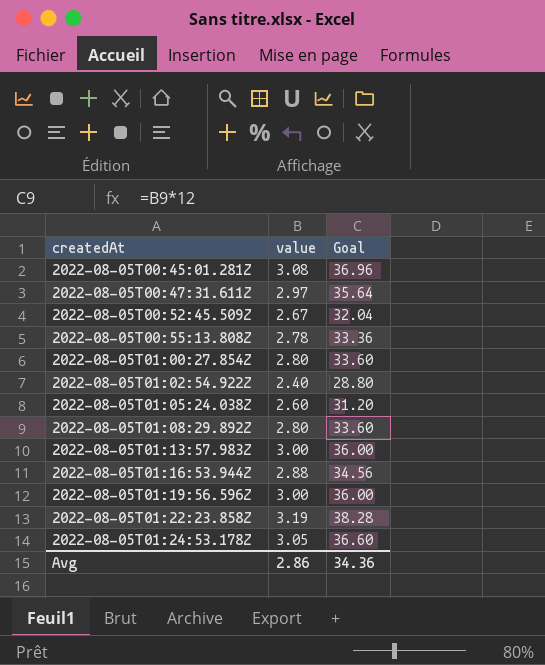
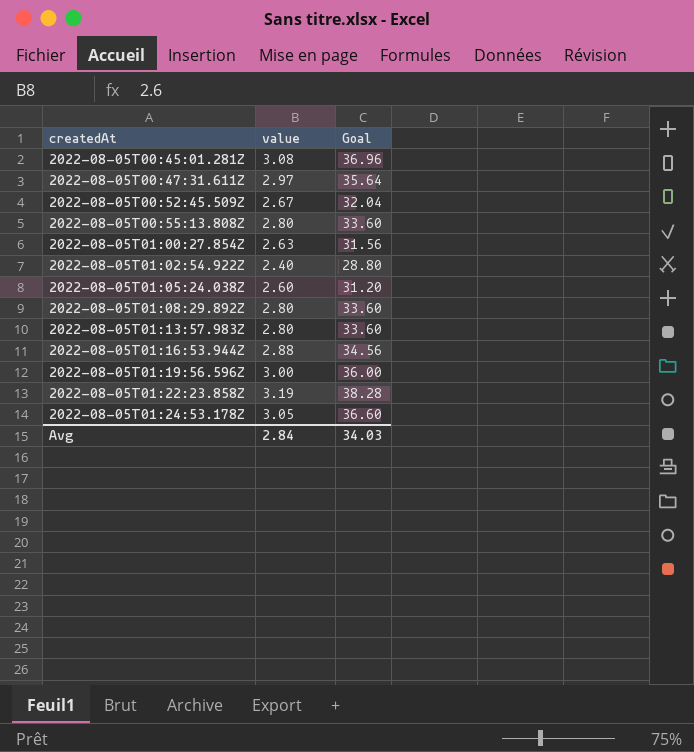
2022-08-05T00:55:13.808Z | value: 2.78 -> 2.80
2022-08-05T00:55:13.808Z | Goal: 33.36 -> 33.60
2022-08-05T01:00:27.854Z | value: 2.80 -> 2.63
2022-08-05T01:00:27.854Z | Goal: 33.60 -> 31.56
2022-08-05T01:13:57.983Z | value: 3.00 -> 2.80
2022-08-05T01:13:57.983Z | Goal: 36.00 -> 33.60
Avg | value: 2.86 -> 2.84
Avg | Goal: 34.36 -> 34.03

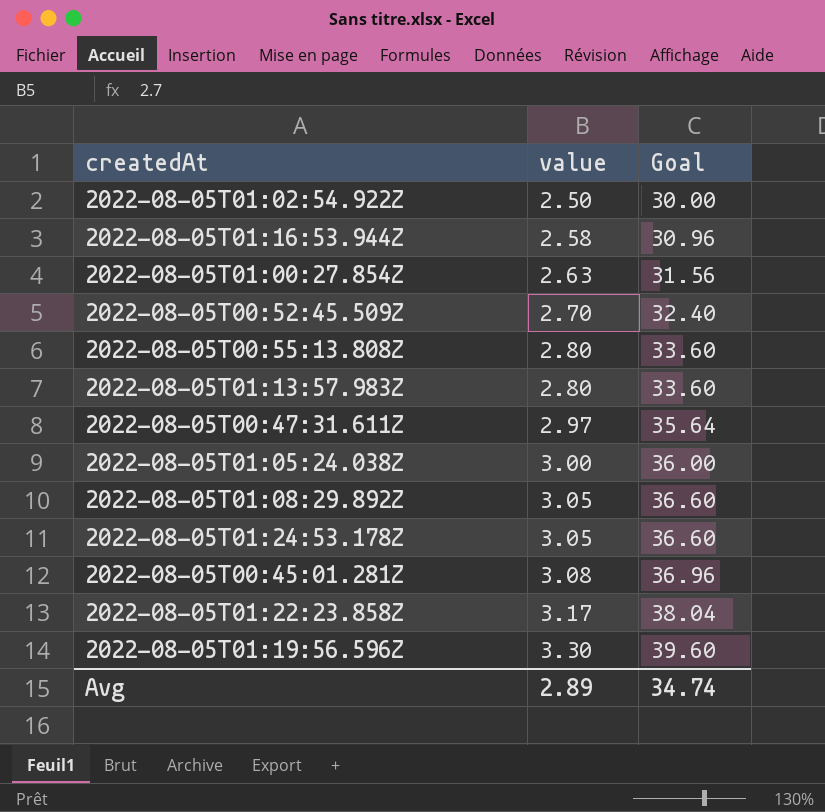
row order: createdAt ascending -> value ascending
2022-08-05T01:02:54.922Z | value: 2.40 -> 2.50
2022-08-05T01:02:54.922Z | Goal: 28.80 -> 30.00
2022-08-05T01:16:53.944Z | value: 2.88 -> 2.58
2022-08-05T01:16:53.944Z | Goal: 34.56 -> 30.96
2022-08-05T00:52:45.509Z | value: 2.67 -> 2.70
2022-08-05T00:52:45.509Z | Goal: 32.04 -> 32.40
2022-08-05T01:05:24.038Z | value: 2.60 -> 3.00
2022-08-05T01:05:24.038Z | Goal: 31.20 -> 36.00
2022-08-05T01:08:29.892Z | value: 2.80 -> 3.05
2022-08-05T01:08:29.892Z | Goal: 33.60 -> 36.60
2022-08-05T01:22:23.858Z | value: 3.19 -> 3.17
2022-08-05T01:22:23.858Z | Goal: 38.28 -> 38.04
2022-08-05T01:19:56.596Z | value: 3.00 -> 3.30
2022-08-05T01:19:56.596Z | Goal: 36.00 -> 39.60
Avg | value: 2.84 -> 2.89
Avg | Goal: 34.03 -> 34.74

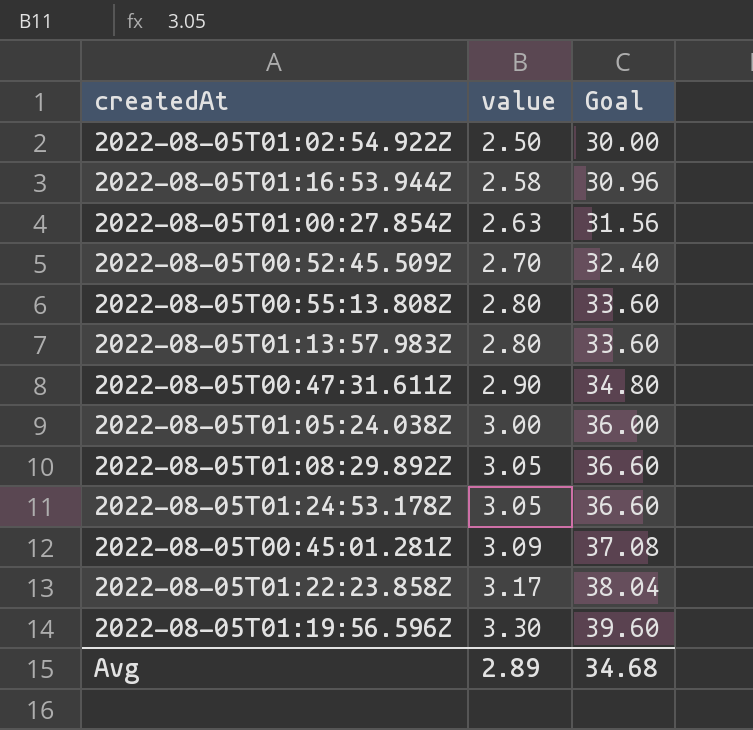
2022-08-05T00:47:31.611Z | value: 2.97 -> 2.90
2022-08-05T00:47:31.611Z | Goal: 35.64 -> 34.80
2022-08-05T00:45:01.281Z | value: 3.08 -> 3.09
2022-08-05T00:45:01.281Z | Goal: 36.96 -> 37.08
Avg | Goal: 34.74 -> 34.68

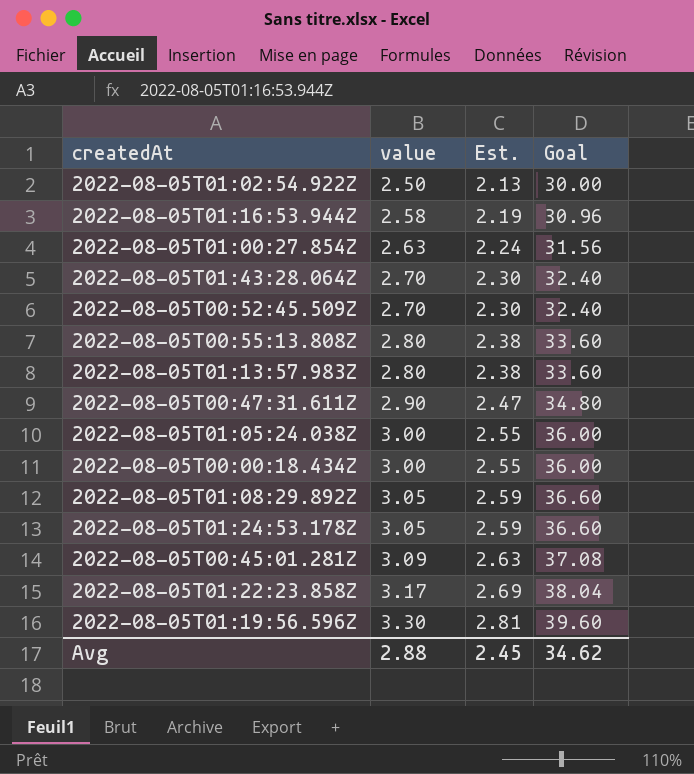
column Est. | formula: none -> [value] * 0.85
row 2022-08-05T01:43:28.064Z: none -> 2.70 | 2.30 | 32.40
row 2022-08-05T00:00:18.434Z: none -> 3.00 | 2.55 | 36.00
Avg | value: 2.89 -> 2.88
Avg | Goal: 34.68 -> 34.62

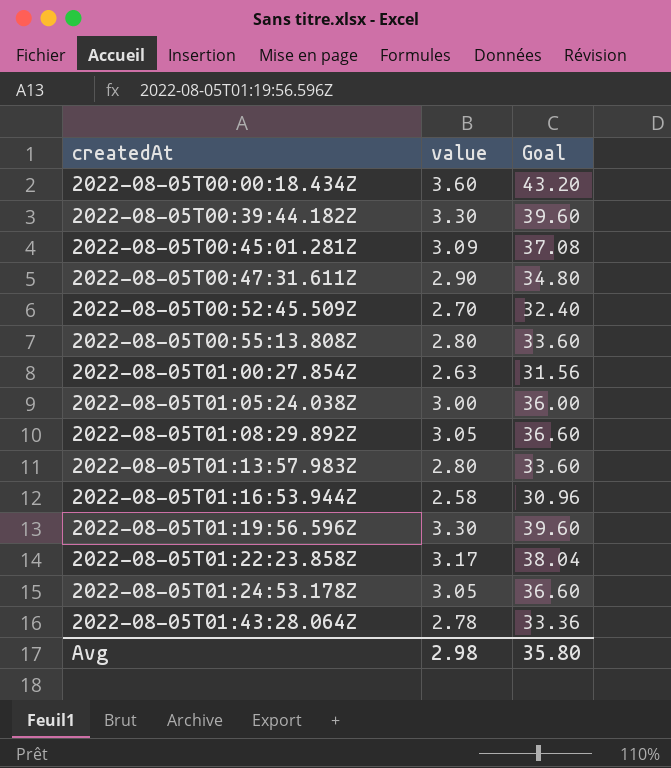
row order: value ascending -> createdAt ascending
column Est. | formula: [value] * 0.85 -> none
row 2022-08-05T01:02:54.922Z: 2.50 | 2.13 | 30.00 -> none
2022-08-05T00:00:18.434Z | value: 3.00 -> 3.60
2022-08-05T00:00:18.434Z | Goal: 36.00 -> 43.20
row 2022-08-05T00:39:44.182Z: none -> 3.30 | 39.60
2022-08-05T01:43:28.064Z | value: 2.70 -> 2.78
2022-08-05T01:43:28.064Z | Goal: 32.40 -> 33.36
Avg | value: 2.88 -> 2.98
Avg | Goal: 34.62 -> 35.80

